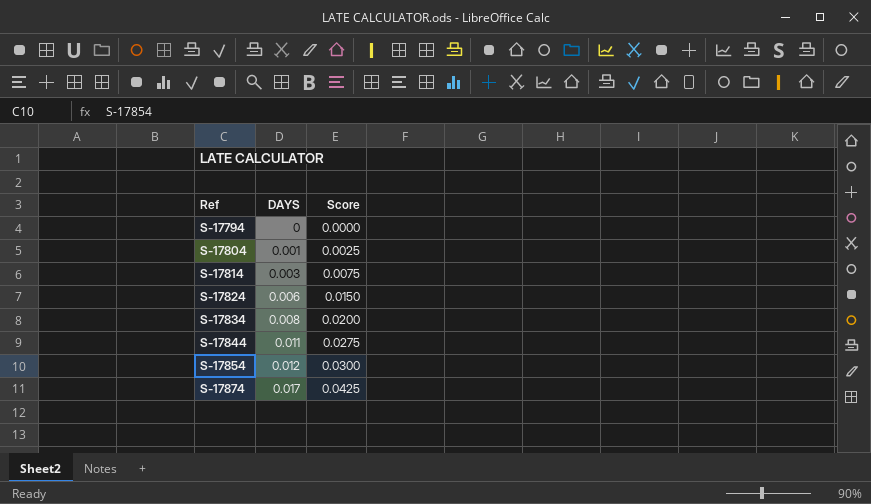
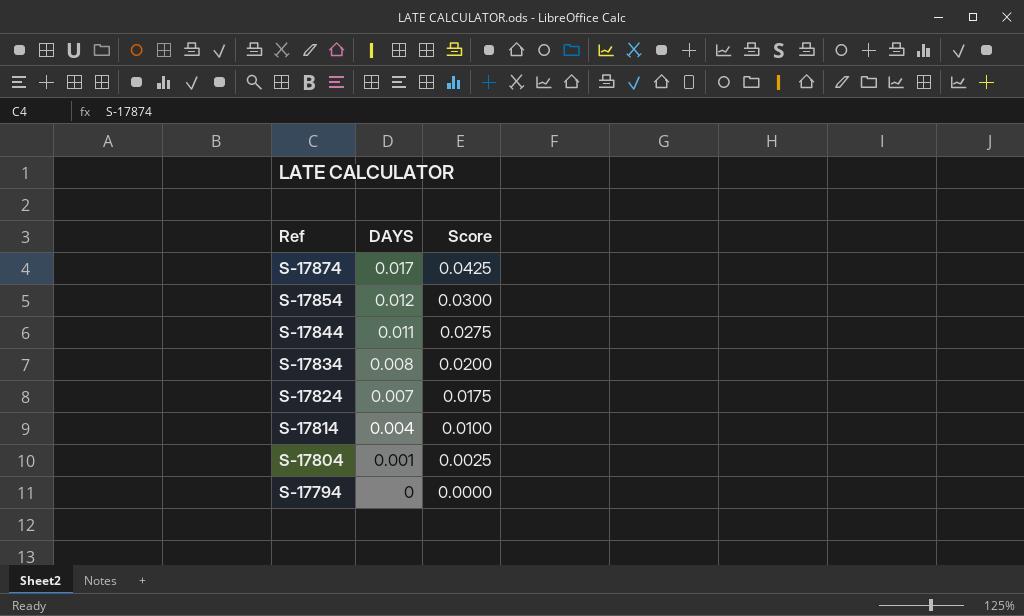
row order: Ref ascending -> Ref descending
S-17824 | DAYS: 0.006 -> 0.007
S-17824 | Score: 0.0150 -> 0.0175
S-17814 | DAYS: 0.003 -> 0.004
S-17814 | Score: 0.0075 -> 0.0100

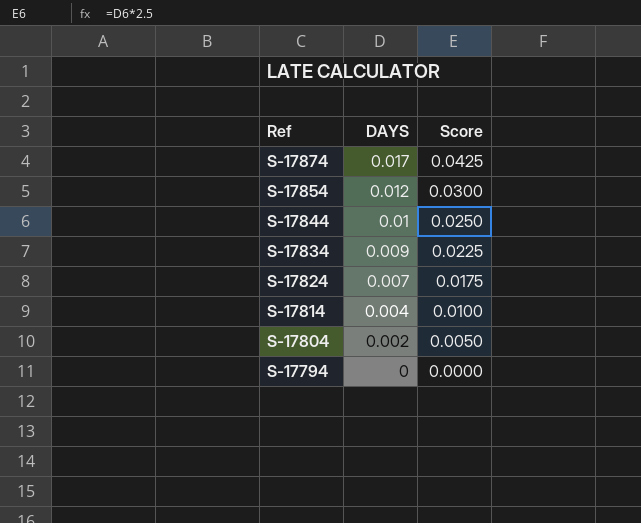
S-17844 | DAYS: 0.011 -> 0.01
S-17844 | Score: 0.0275 -> 0.0250
S-17834 | DAYS: 0.008 -> 0.009
S-17834 | Score: 0.0200 -> 0.0225
S-17804 | DAYS: 0.001 -> 0.002
S-17804 | Score: 0.0025 -> 0.0050

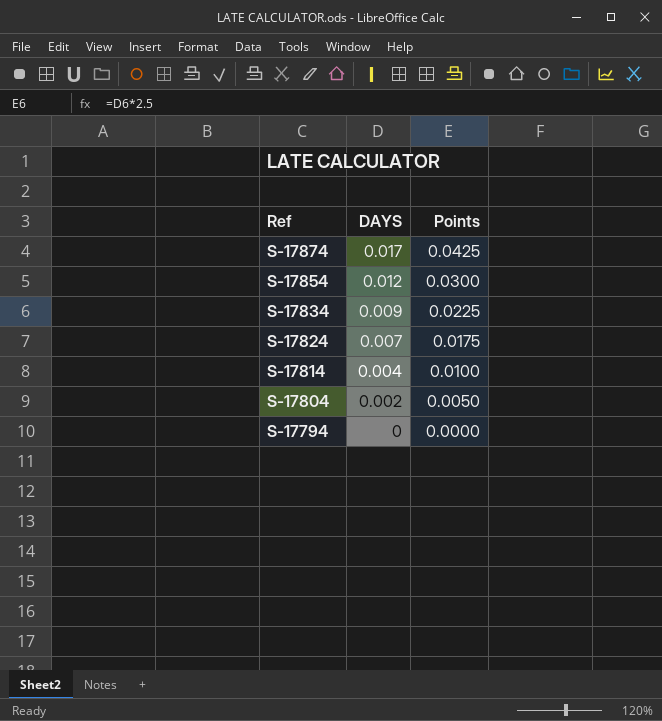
column name: Score -> Points
row S-17844: 0.01 | 0.0250 -> none

